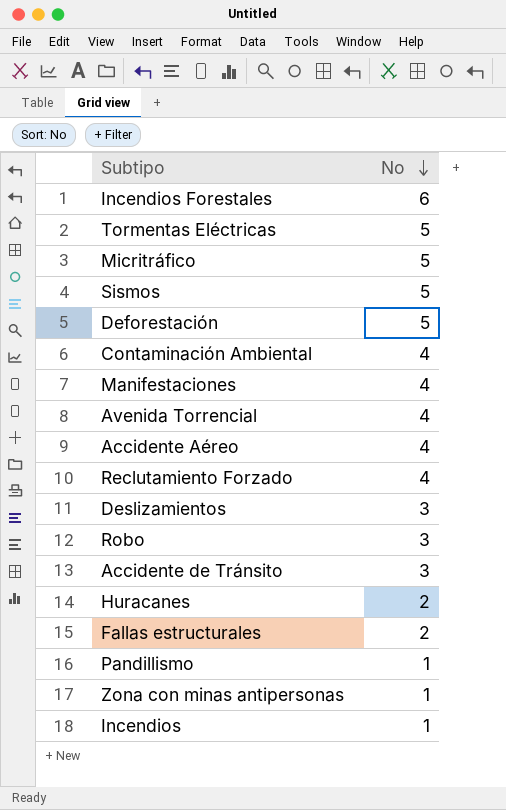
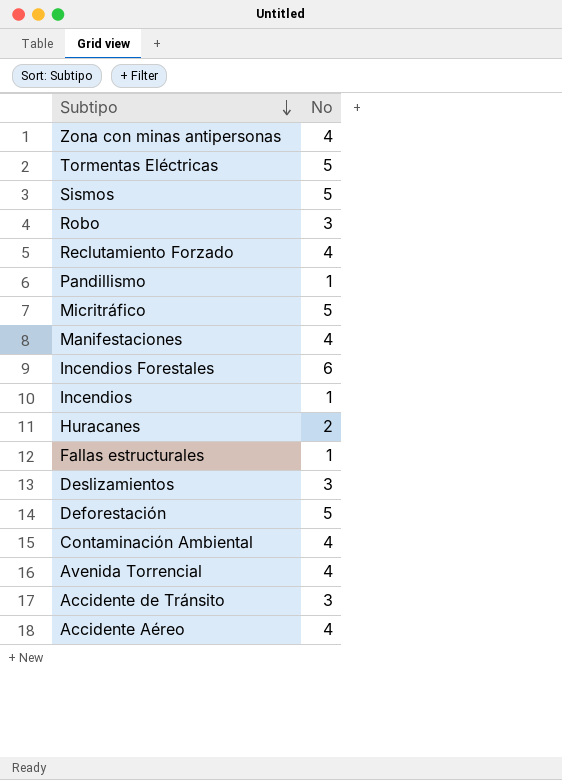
row order: No descending -> Subtipo descending
Zona con minas antipersonas | No: 1 -> 4
Fallas estructurales | No: 2 -> 1

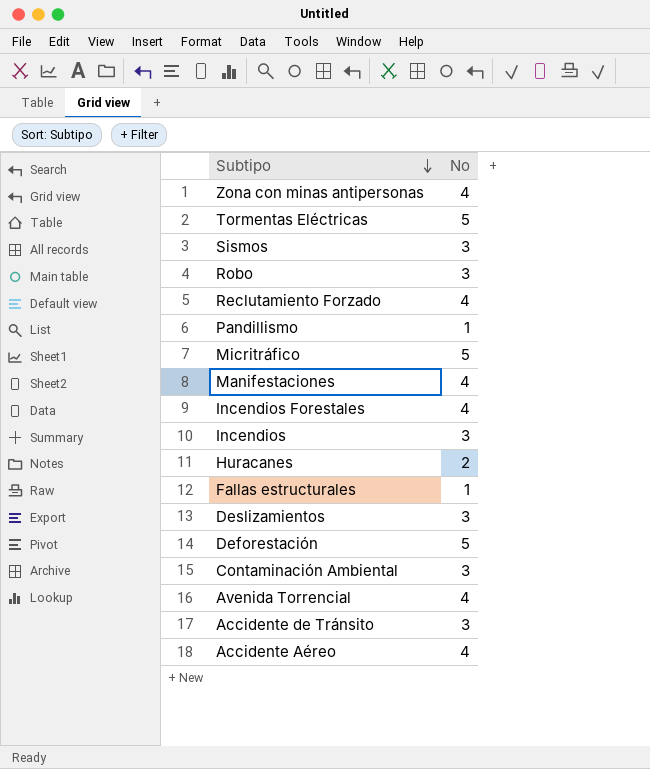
Sismos | No: 5 -> 3
Incendios Forestales | No: 6 -> 4
Incendios | No: 1 -> 3
Contaminación Ambiental | No: 4 -> 3

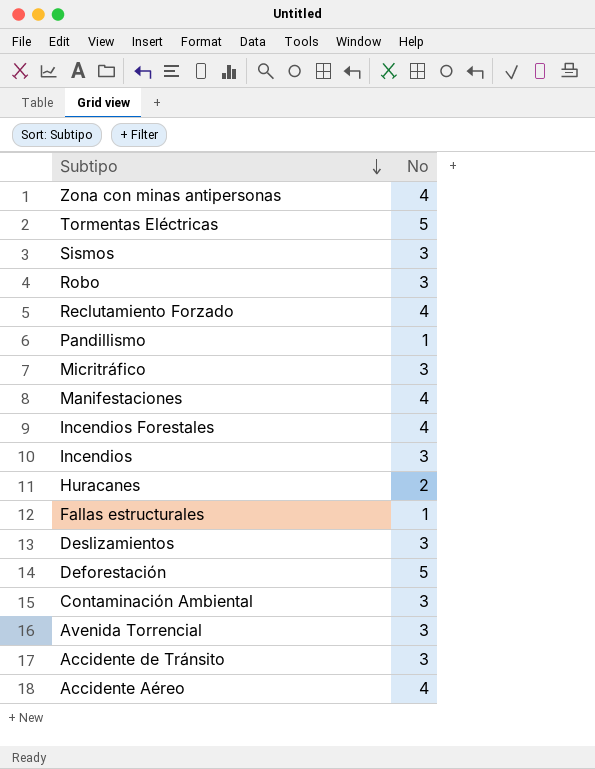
Micritráfico | No: 5 -> 3
Avenida Torrencial | No: 4 -> 3

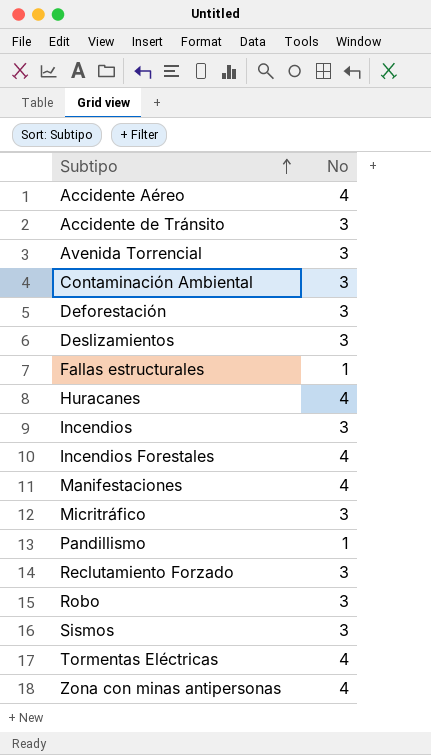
row order: Subtipo descending -> Subtipo ascending
Deforestación | No: 5 -> 3
Huracanes | No: 2 -> 4
Reclutamiento Forzado | No: 4 -> 3
Tormentas Eléctricas | No: 5 -> 4

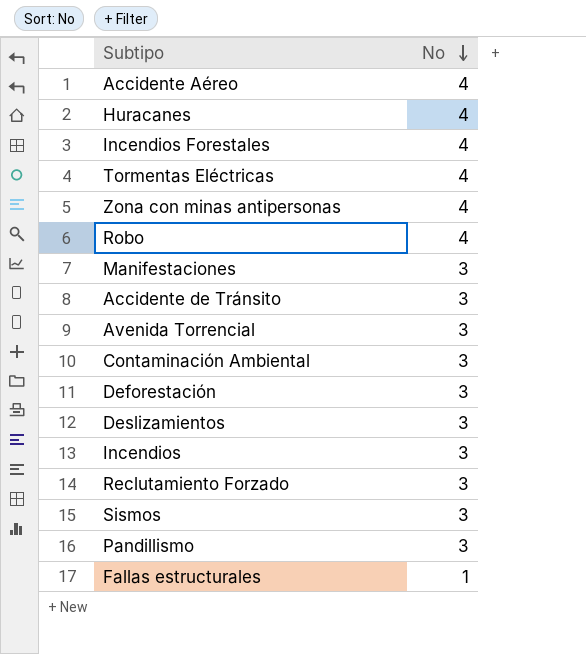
row order: Subtipo ascending -> No descending
row Micritráfico: 3 -> none
Robo | No: 3 -> 4
Manifestaciones | No: 4 -> 3
Pandillismo | No: 1 -> 3

